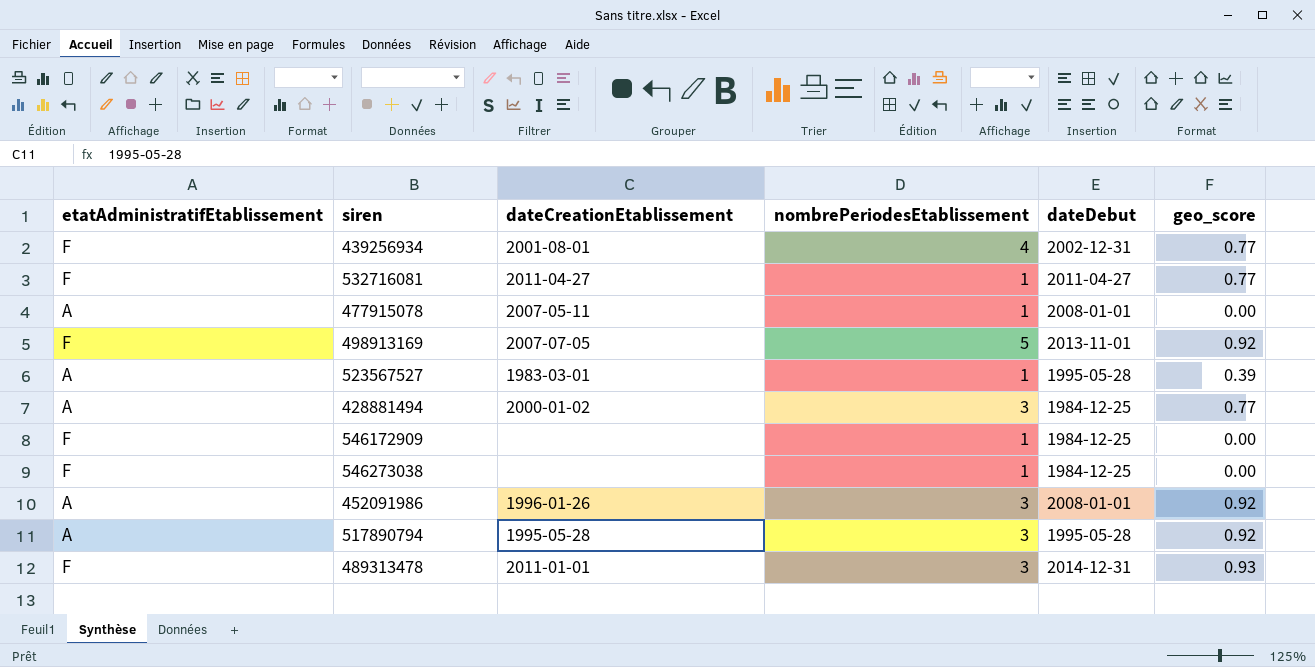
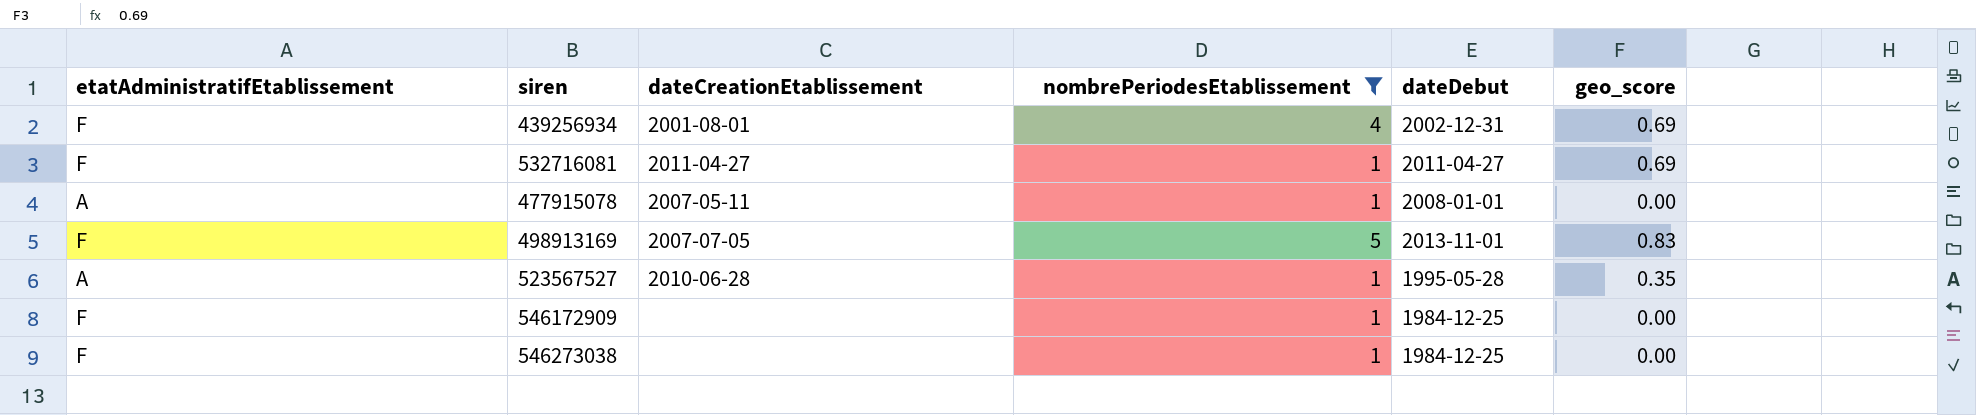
filter: none -> nombrePeriodesEtablissement != 3
439256934 | geo_score: 0.77 -> 0.69
532716081 | geo_score: 0.77 -> 0.69
498913169 | geo_score: 0.92 -> 0.83
523567527 | dateCreationEtablissement: 1983-03-01 -> 2010-06-28
523567527 | geo_score: 0.39 -> 0.35

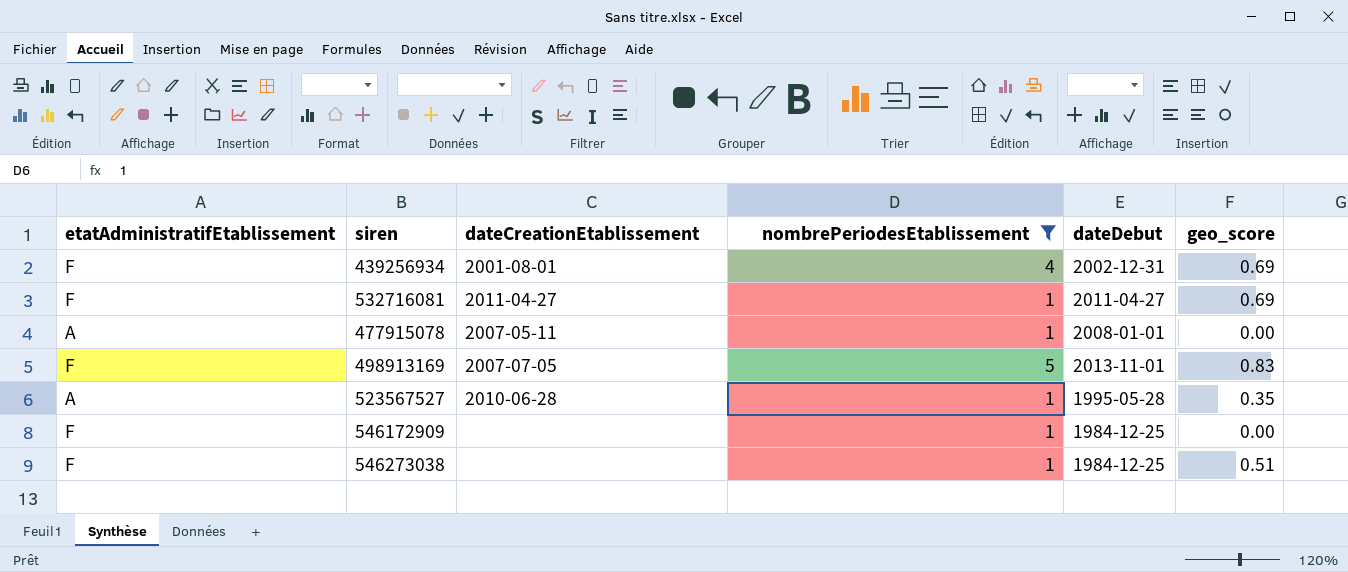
546273038 | geo_score: 0.00 -> 0.51

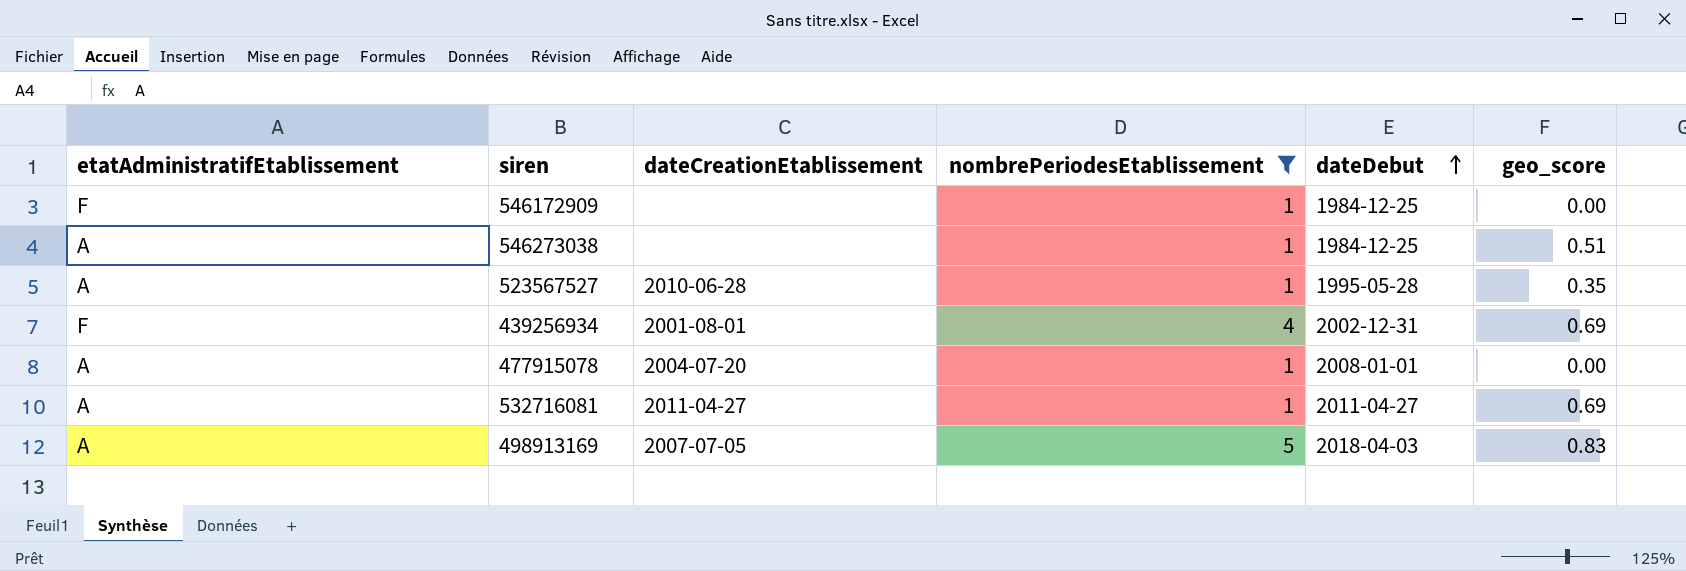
row order: none -> dateDebut ascending
546273038 | etatAdministratifEtablissement: F -> A
477915078 | dateCreationEtablissement: 2007-05-11 -> 2004-07-20
532716081 | etatAdministratifEtablissement: F -> A
498913169 | etatAdministratifEtablissement: F -> A
498913169 | dateDebut: 2013-11-01 -> 2018-04-03

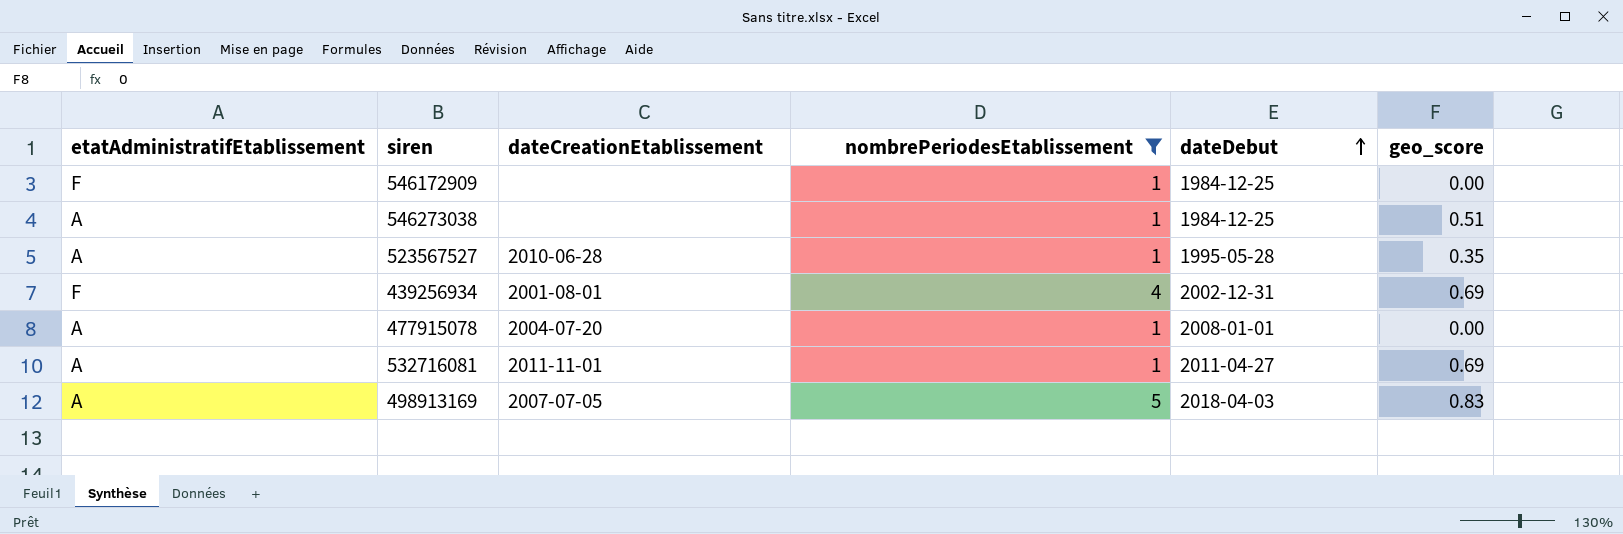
532716081 | dateCreationEtablissement: 2011-04-27 -> 2011-11-01

